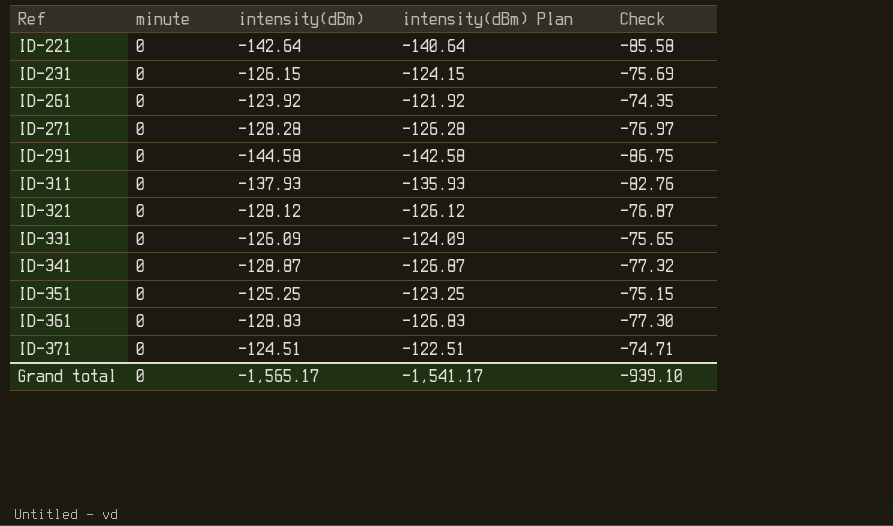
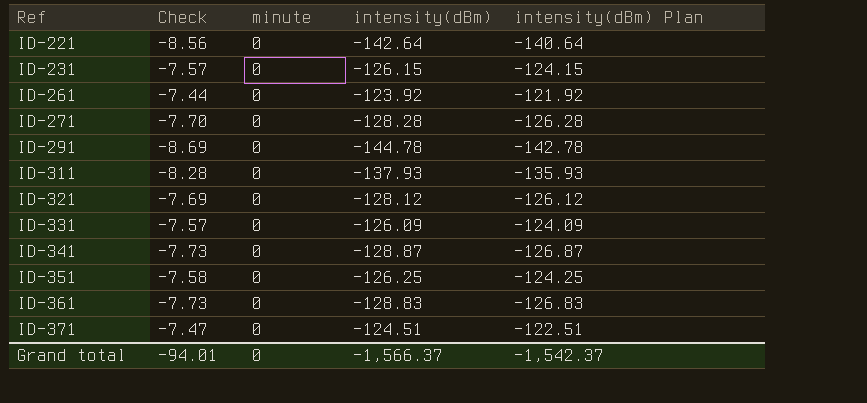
column Check | formula: [intensity(dBm)] * 0.6 -> [intensity(dBm)] * 0.06
column Check | position: 5 -> 2
ID-291 | intensity(dBm): -144.58 -> -144.78
ID-291 | intensity(dBm) Plan: -142.58 -> -142.78
ID-351 | intensity(dBm): -125.25 -> -126.25
ID-351 | intensity(dBm) Plan: -123.25 -> -124.25
Grand total | Check: -939.10 -> -94.01
Grand total | intensity(dBm): -1,565.17 -> -1,566.37
Grand total | intensity(dBm) Plan: -1,541.17 -> -1,542.37

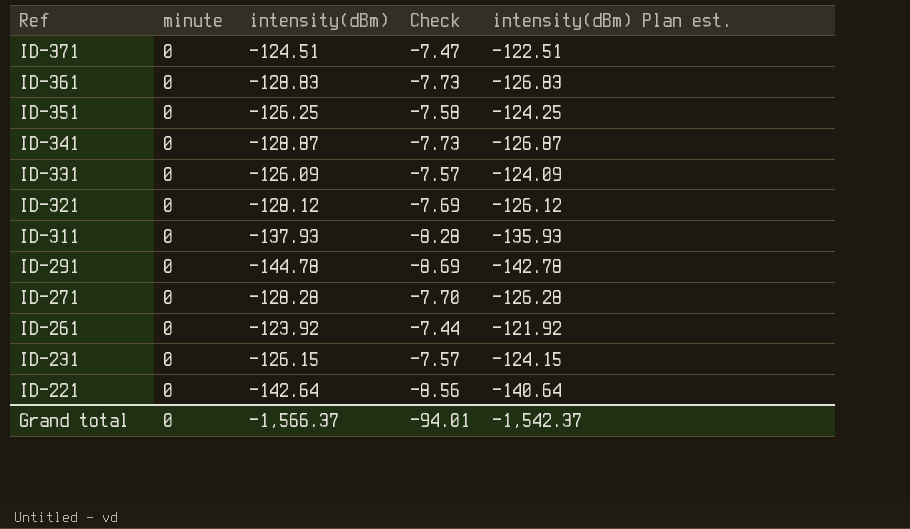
row order: Ref ascending -> Ref descending
column Check | position: 2 -> 4
column name: intensity(dBm) Plan -> intensity(dBm) Plan est.

